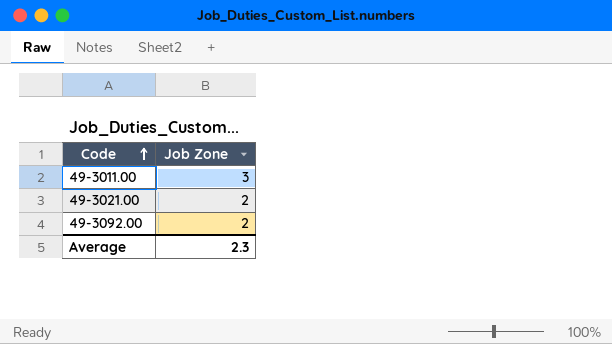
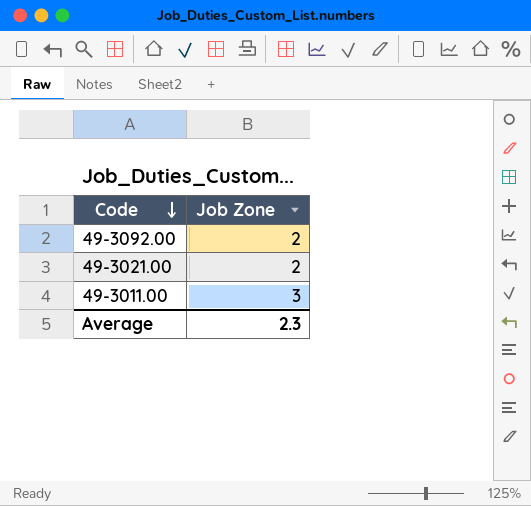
row order: Code ascending -> Code descending

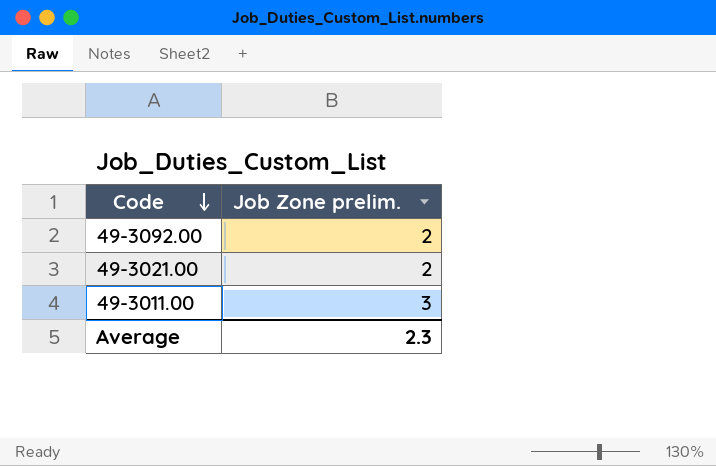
column name: Job Zone -> Job Zone prelim.

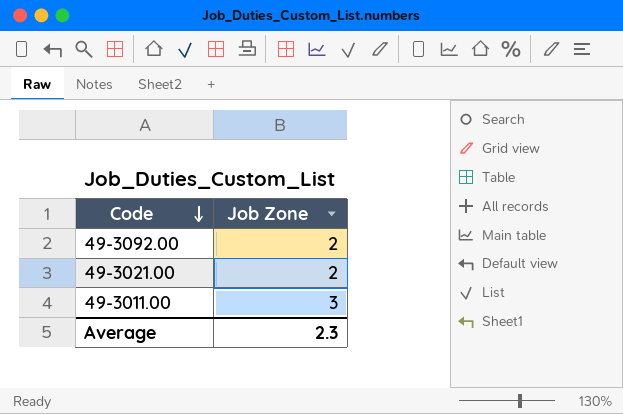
column name: Job Zone prelim. -> Job Zone

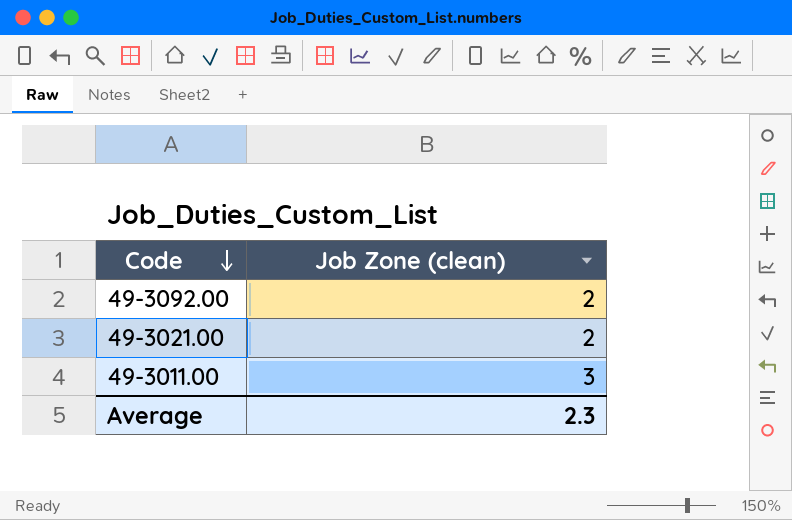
column name: Job Zone -> Job Zone (clean)

